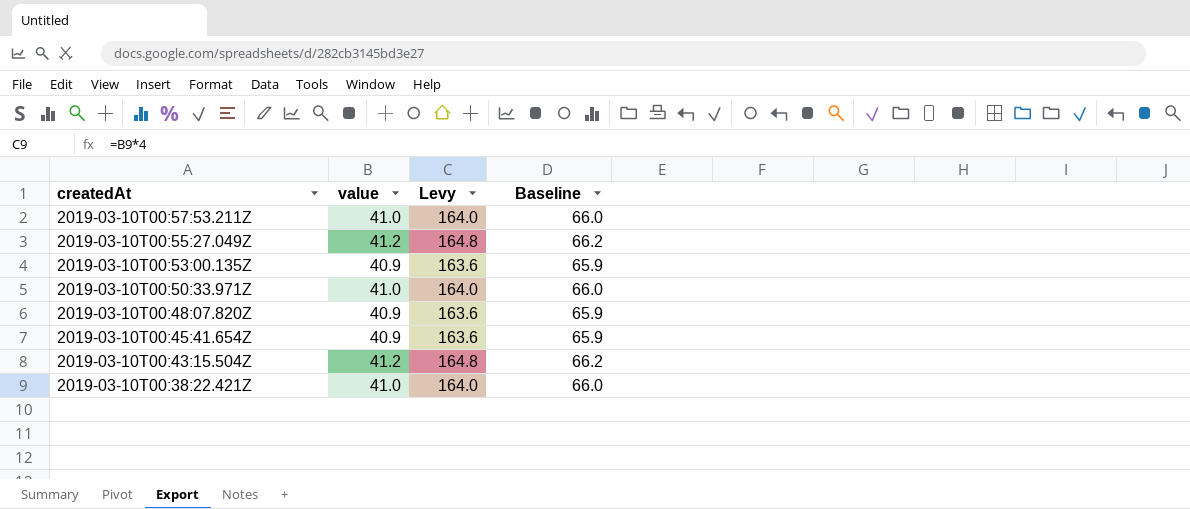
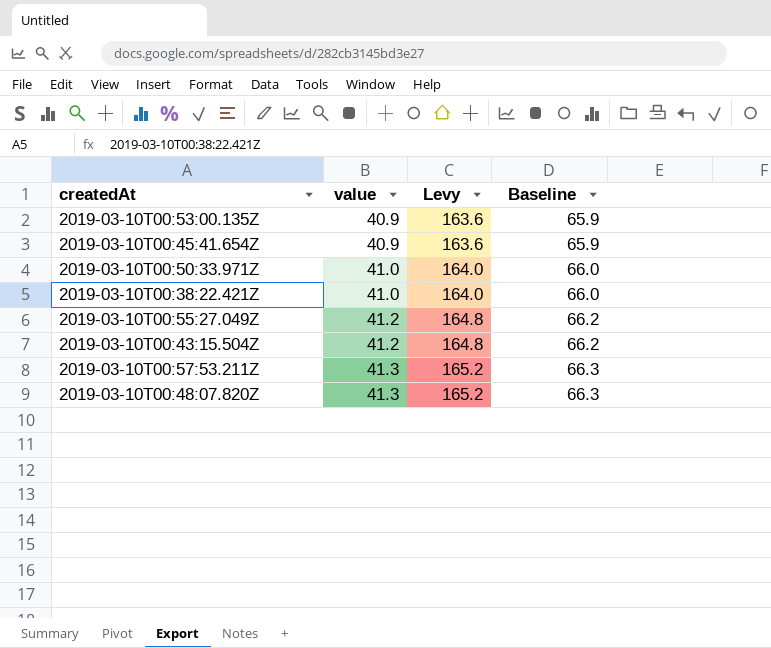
row order: createdAt descending -> value ascending
2019-03-10T00:57:53.211Z | value: 41.0 -> 41.3
2019-03-10T00:57:53.211Z | Levy: 164.0 -> 165.2
2019-03-10T00:57:53.211Z | Baseline: 66.0 -> 66.3
2019-03-10T00:48:07.820Z | value: 40.9 -> 41.3
2019-03-10T00:48:07.820Z | Levy: 163.6 -> 165.2
2019-03-10T00:48:07.820Z | Baseline: 65.9 -> 66.3

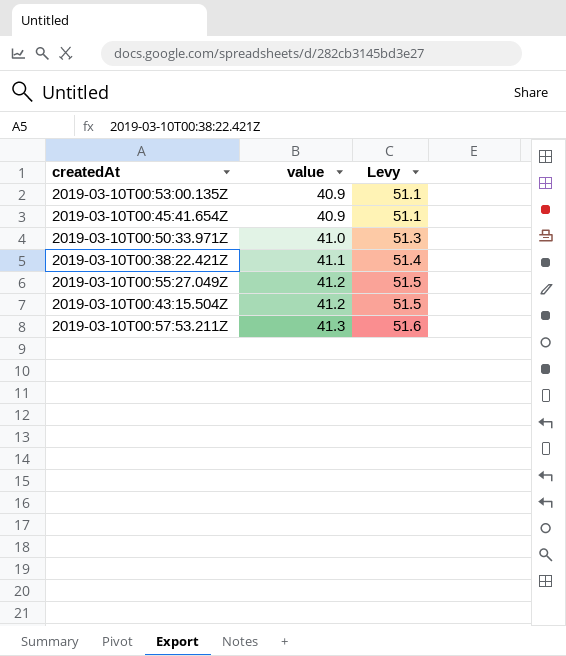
column Baseline | formula: [value] + 25 -> none
column Levy | formula: [value] * 4 -> [value] * 1.25
row 2019-03-10T00:48:07.820Z: 41.3 | 165.2 | 66.3 -> none
2019-03-10T00:38:22.421Z | value: 41.0 -> 41.1

